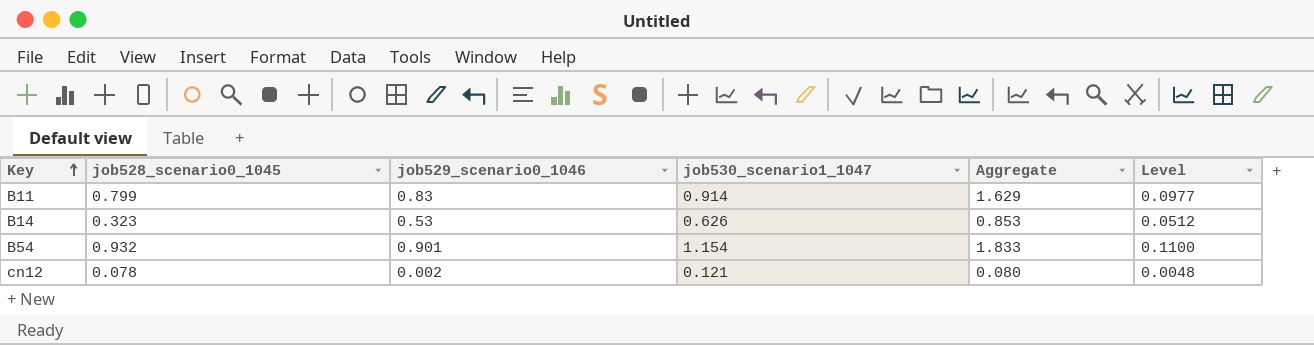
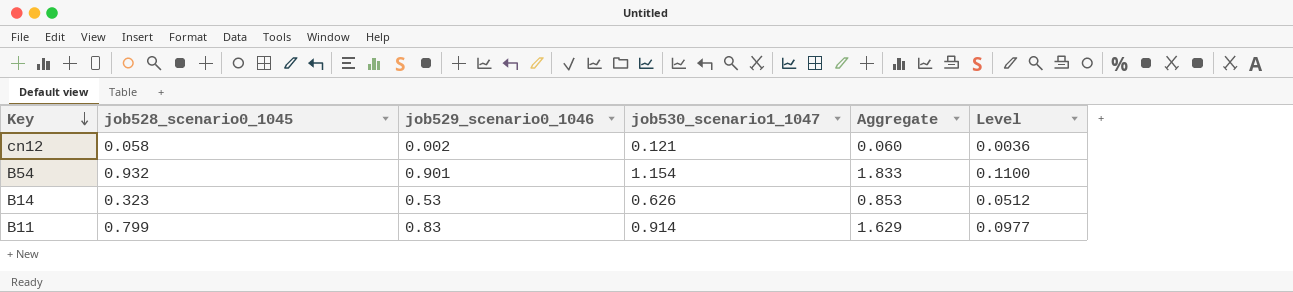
row order: Key ascending -> Key descending
cn12 | job528_scenario0_1045: 0.078 -> 0.058
cn12 | Aggregate: 0.080 -> 0.060
cn12 | Level: 0.0048 -> 0.0036

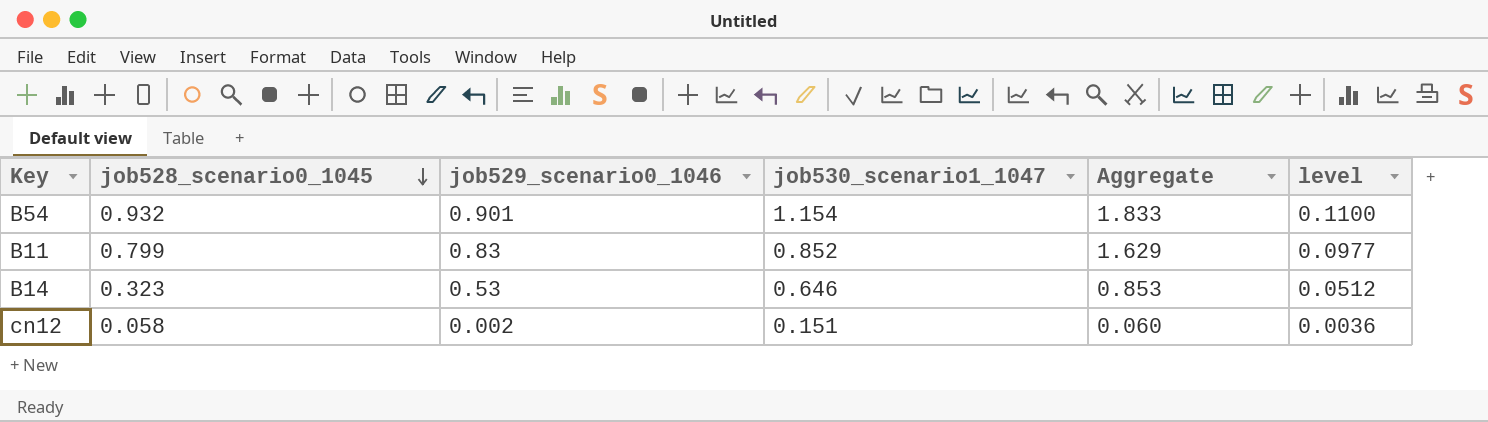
row order: Key descending -> job528_scenario0_1045 descending
column name: Level -> level
B11 | job530_scenario1_1047: 0.914 -> 0.852
B14 | job530_scenario1_1047: 0.626 -> 0.646
cn12 | job530_scenario1_1047: 0.121 -> 0.151

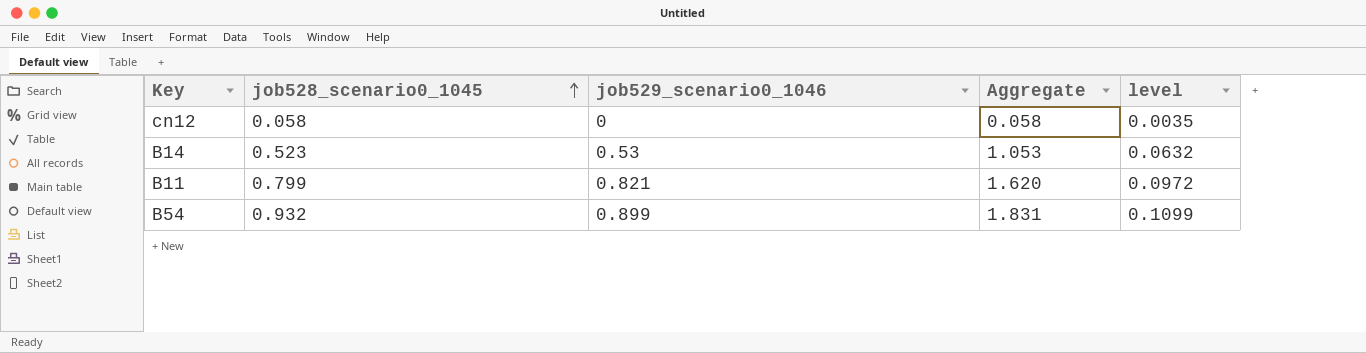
row order: job528_scenario0_1045 descending -> job528_scenario0_1045 ascending
column job530_scenario1_1047 | position: 4 -> none
cn12 | job529_scenario0_1046: 0.002 -> 0
cn12 | Aggregate: 0.060 -> 0.058
cn12 | level: 0.0036 -> 0.0035
B14 | job528_scenario0_1045: 0.323 -> 0.523
B14 | Aggregate: 0.853 -> 1.053
B14 | level: 0.0512 -> 0.0632
B11 | job529_scenario0_1046: 0.83 -> 0.821
B11 | Aggregate: 1.629 -> 1.620
B11 | level: 0.0977 -> 0.0972
B54 | job529_scenario0_1046: 0.901 -> 0.899
B54 | Aggregate: 1.833 -> 1.831
B54 | level: 0.1100 -> 0.1099

